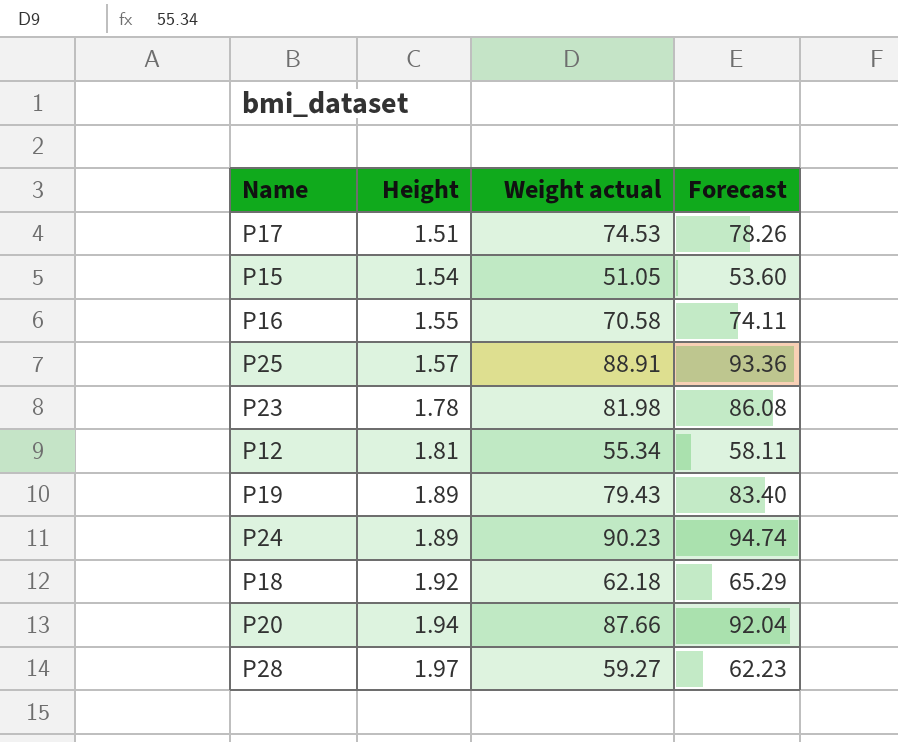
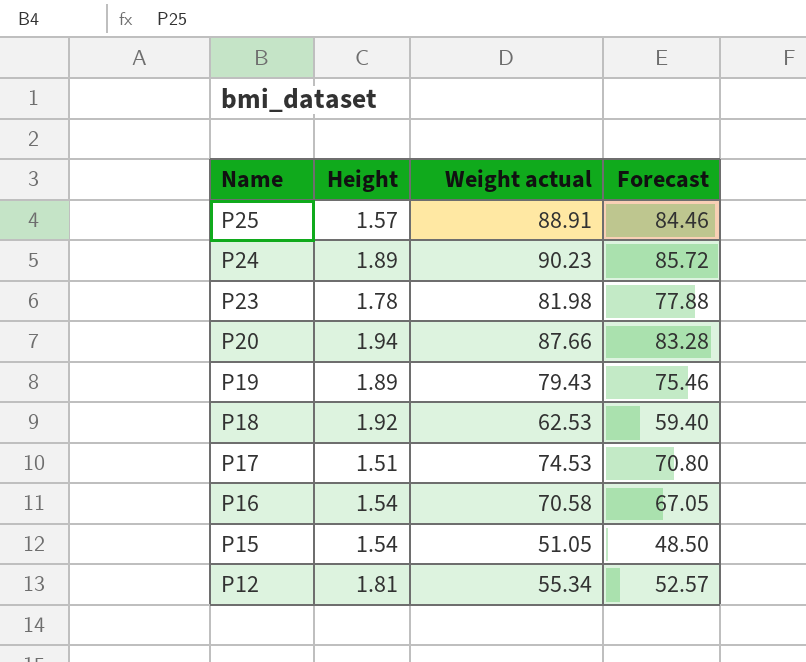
row order: Height ascending -> Name descending
column Forecast | formula: [Weight actual] * 1.05 -> [Weight actual] * 0.95
row P28: 1.97 | 59.27 | 62.23 -> none
P18 | Weight actual: 62.18 -> 62.53
P16 | Height: 1.55 -> 1.54

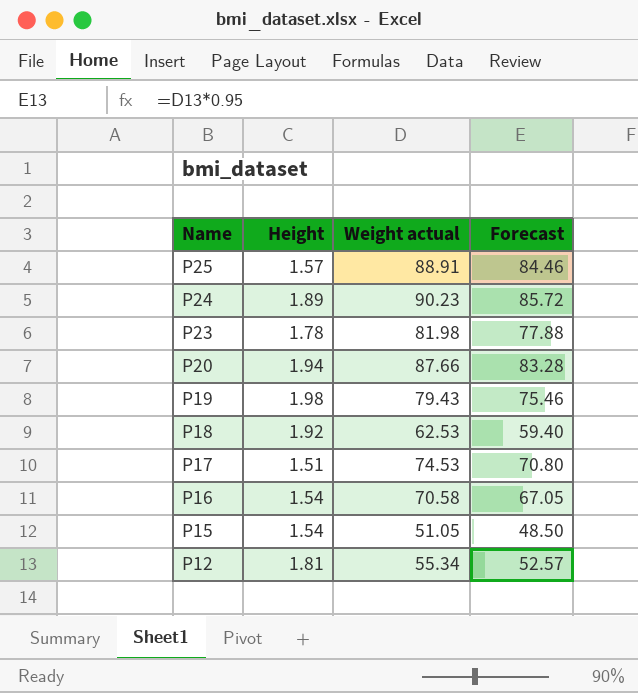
P19 | Height: 1.89 -> 1.98

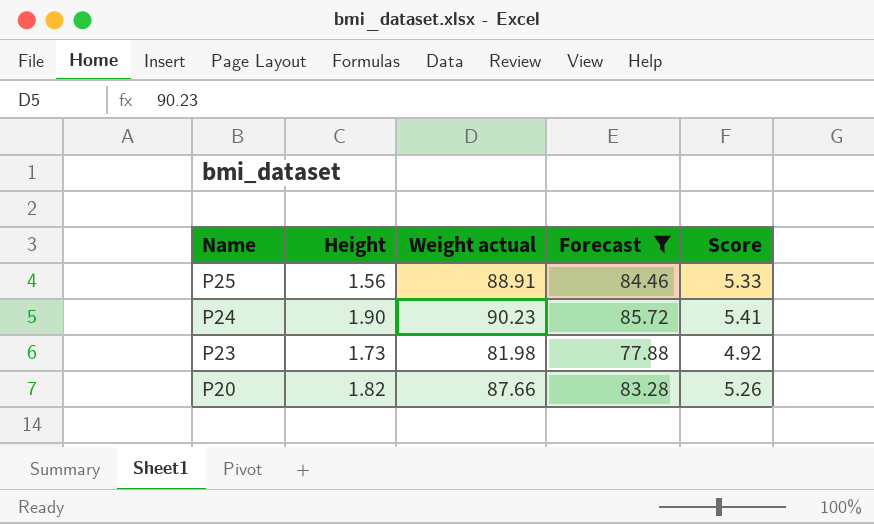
filter: none -> Forecast >= 77.88
column Score | formula: none -> [Weight actual] * 0.06
P25 | Height: 1.57 -> 1.56
P24 | Height: 1.89 -> 1.90
P23 | Height: 1.78 -> 1.73
P20 | Height: 1.94 -> 1.82

